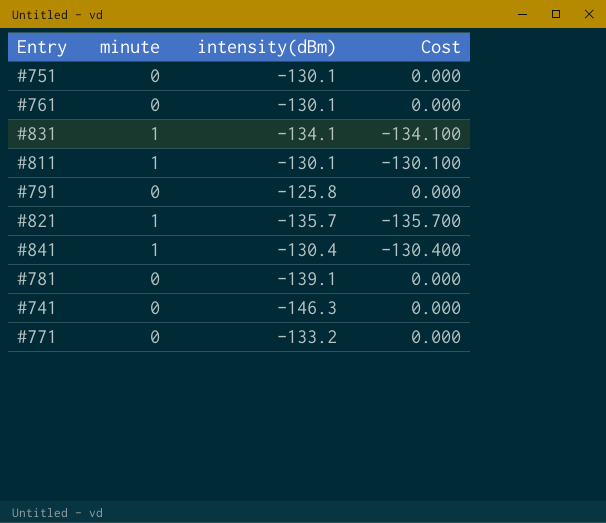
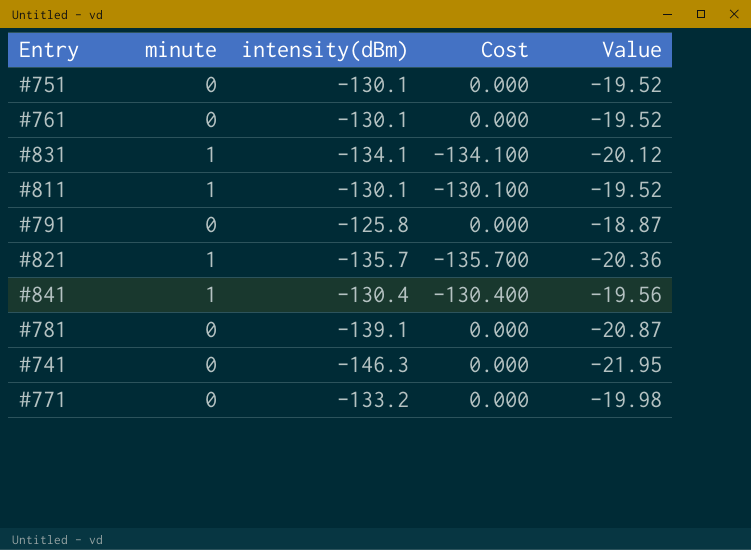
column Value | formula: none -> [intensity(dBm)] * 0.15

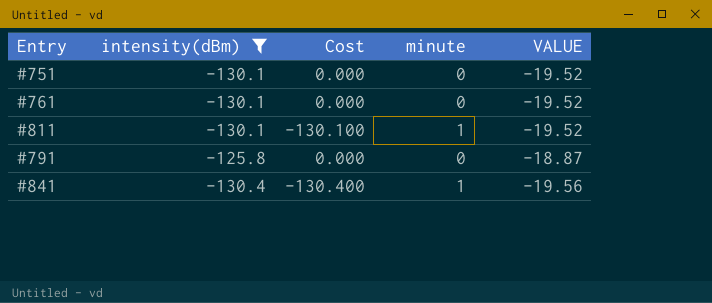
filter: none -> intensity(dBm) >= -130.4
column minute | position: 2 -> 4
column name: Value -> VALUE

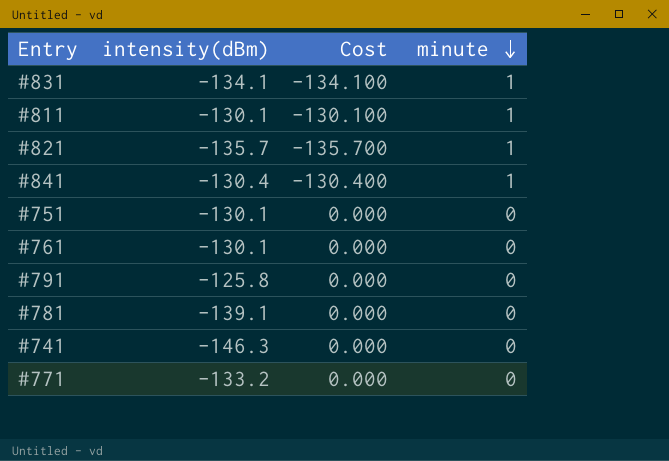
filter: intensity(dBm) >= -130.4 -> none
row order: none -> minute descending
column VALUE | formula: [intensity(dBm)] * 0.15 -> none

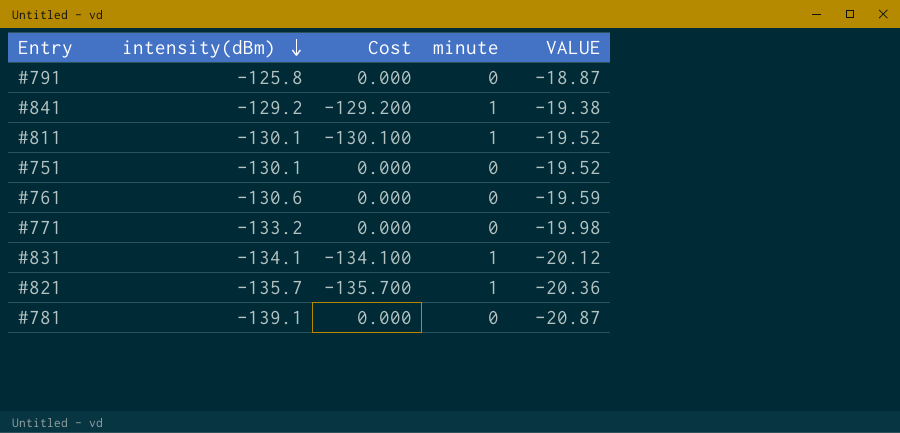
row order: minute descending -> intensity(dBm) descending
column VALUE | formula: none -> [intensity(dBm)] * 0.15
row #741: -146.3 | 0.000 | 0 -> none
#841 | intensity(dBm): -130.4 -> -129.2
#841 | Cost: -130.400 -> -129.200
#761 | intensity(dBm): -130.1 -> -130.6

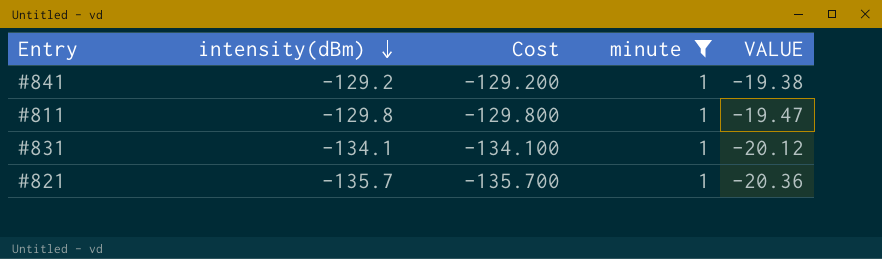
filter: none -> minute = 1
#811 | intensity(dBm): -130.1 -> -129.8
#811 | Cost: -130.100 -> -129.800
#811 | VALUE: -19.52 -> -19.47

